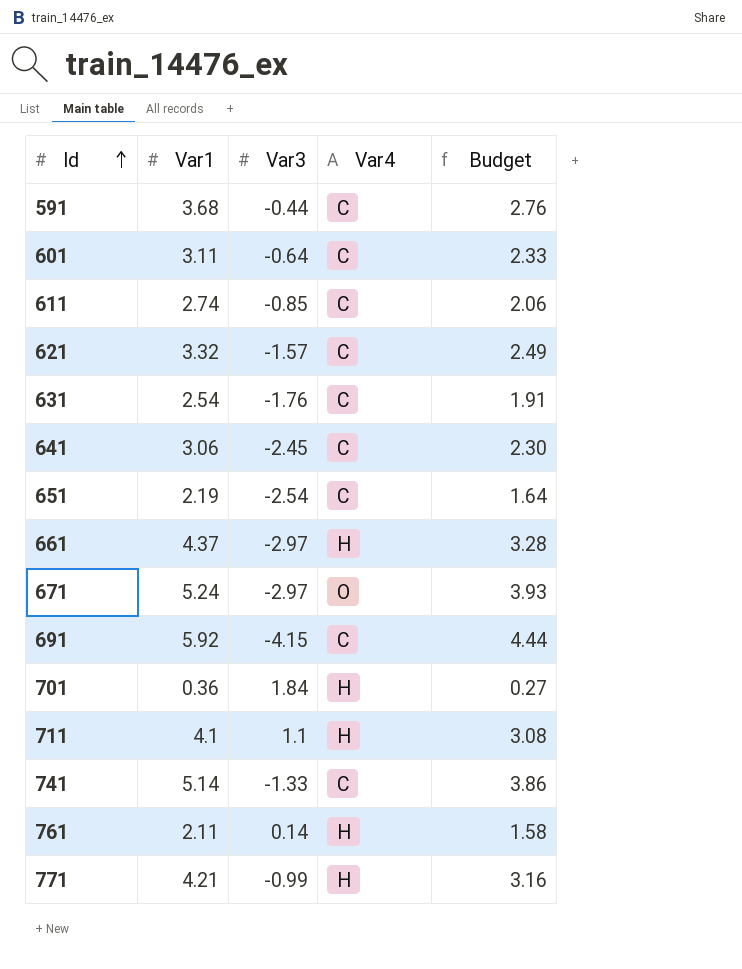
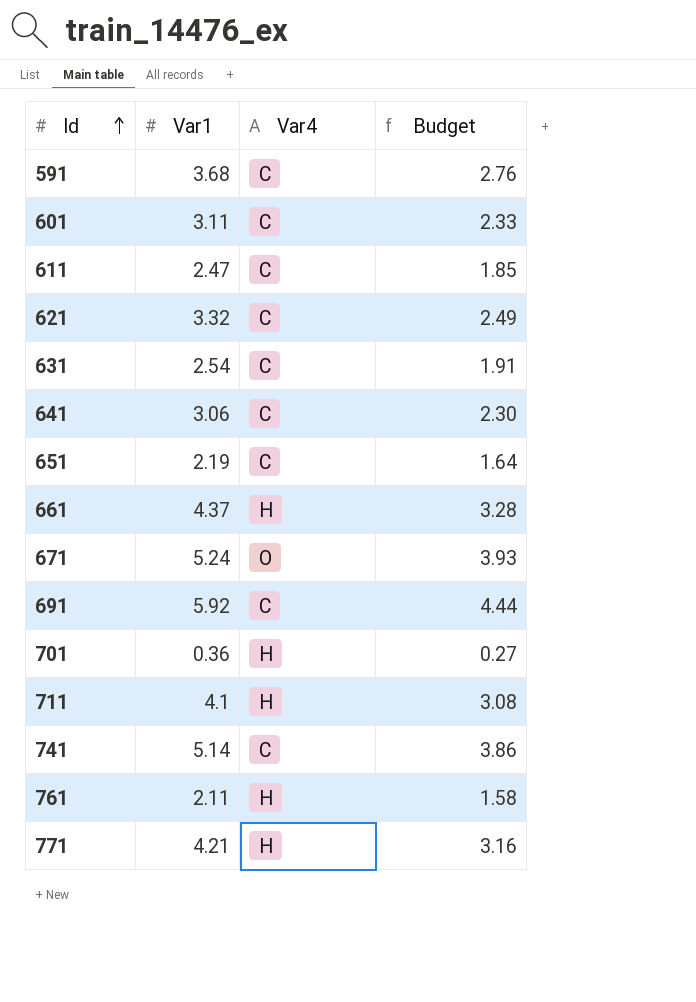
column Var3 | position: 3 -> none
611 | Var1: 2.74 -> 2.47
611 | Budget: 2.06 -> 1.85

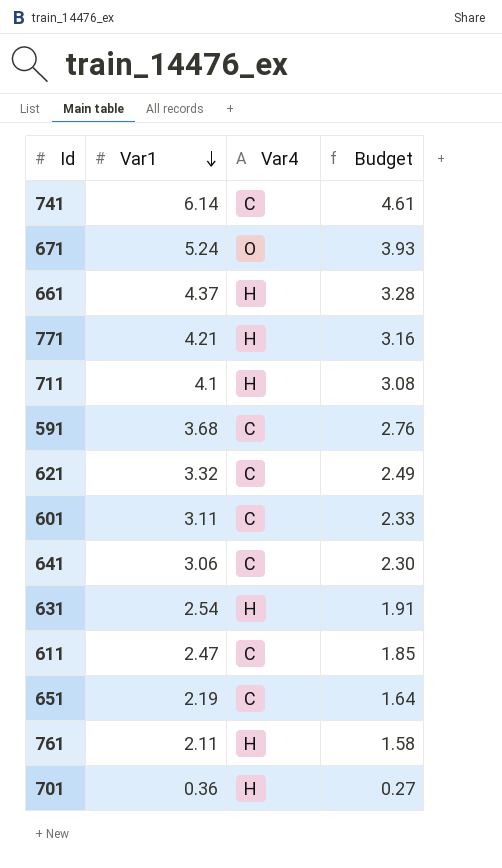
row order: Id ascending -> Var1 descending
row 691: 5.92 | C | 4.44 -> none
741 | Var1: 5.14 -> 6.14
741 | Budget: 3.86 -> 4.61
631 | Var4: C -> H

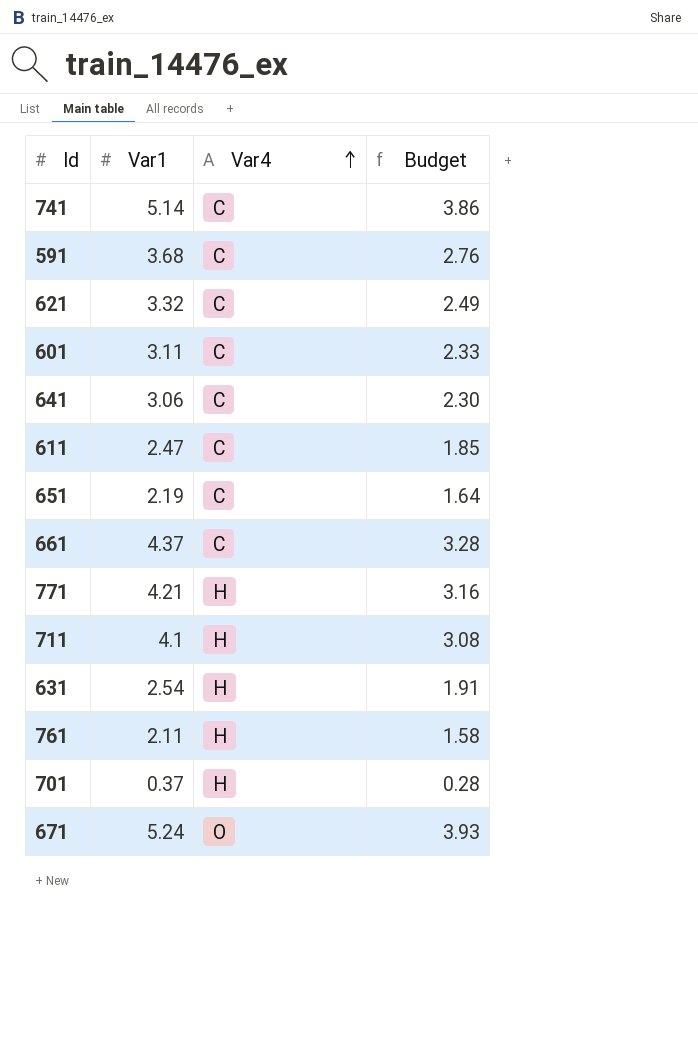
row order: Var1 descending -> Var4 ascending
741 | Var1: 6.14 -> 5.14
741 | Budget: 4.61 -> 3.86
661 | Var4: H -> C
701 | Var1: 0.36 -> 0.37
701 | Budget: 0.27 -> 0.28

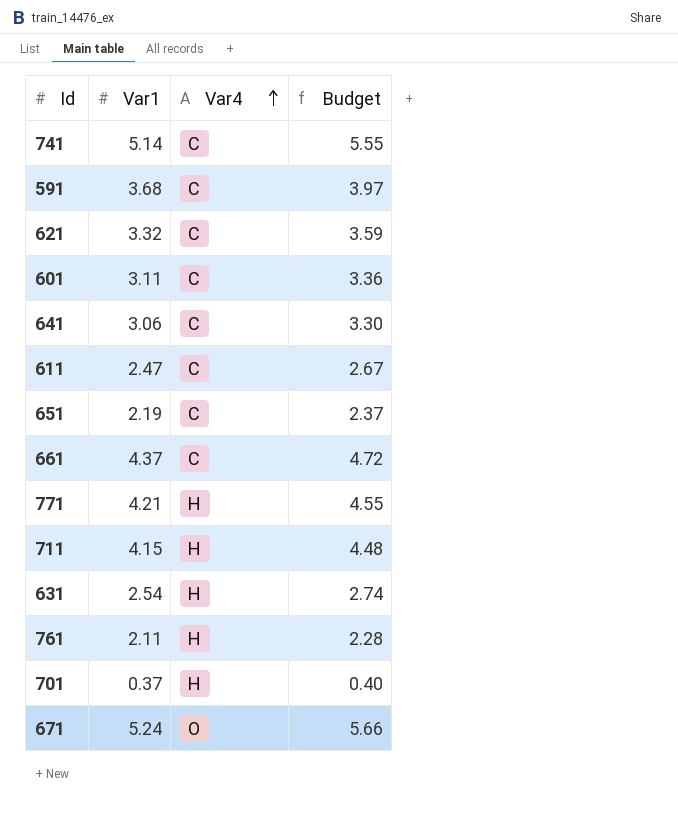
column Budget | formula: [Var1] * 0.75 -> [Var1] * 1.08
711 | Var1: 4.1 -> 4.15

